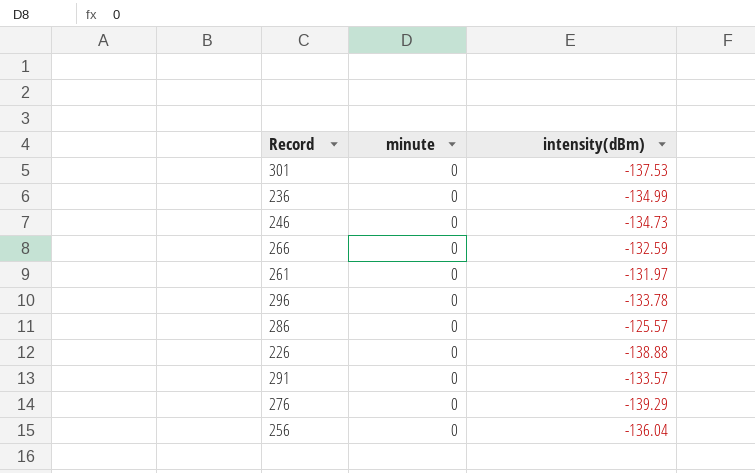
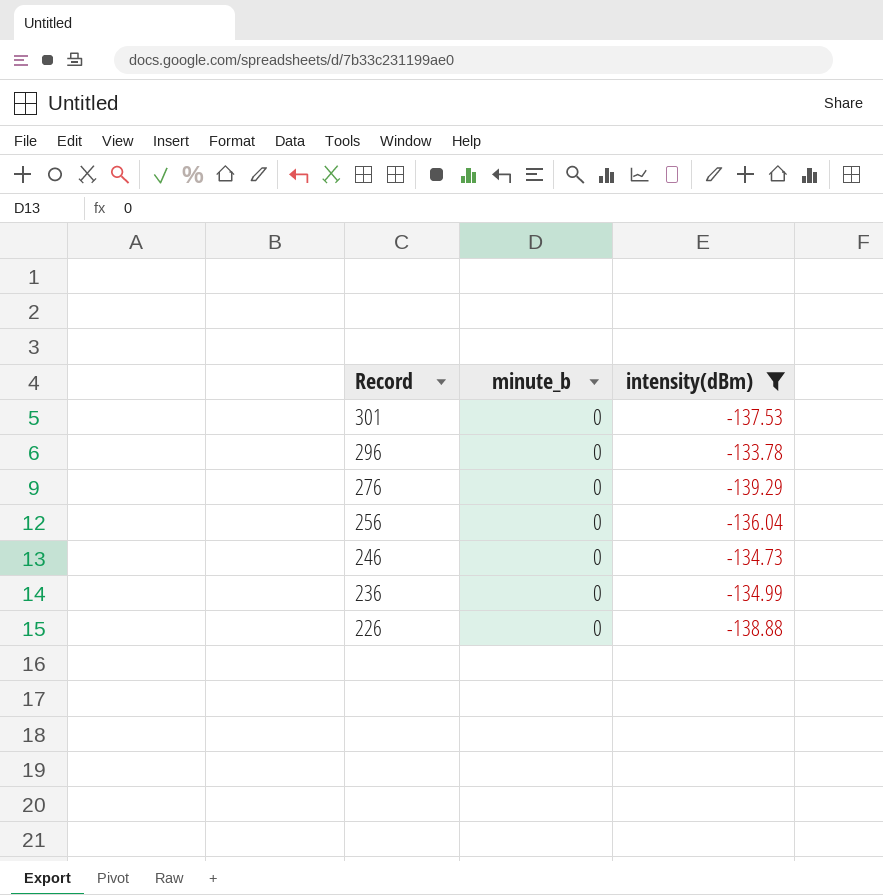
filter: none -> intensity(dBm) <= -133.78
row order: none -> Record descending
column name: minute -> minute_b

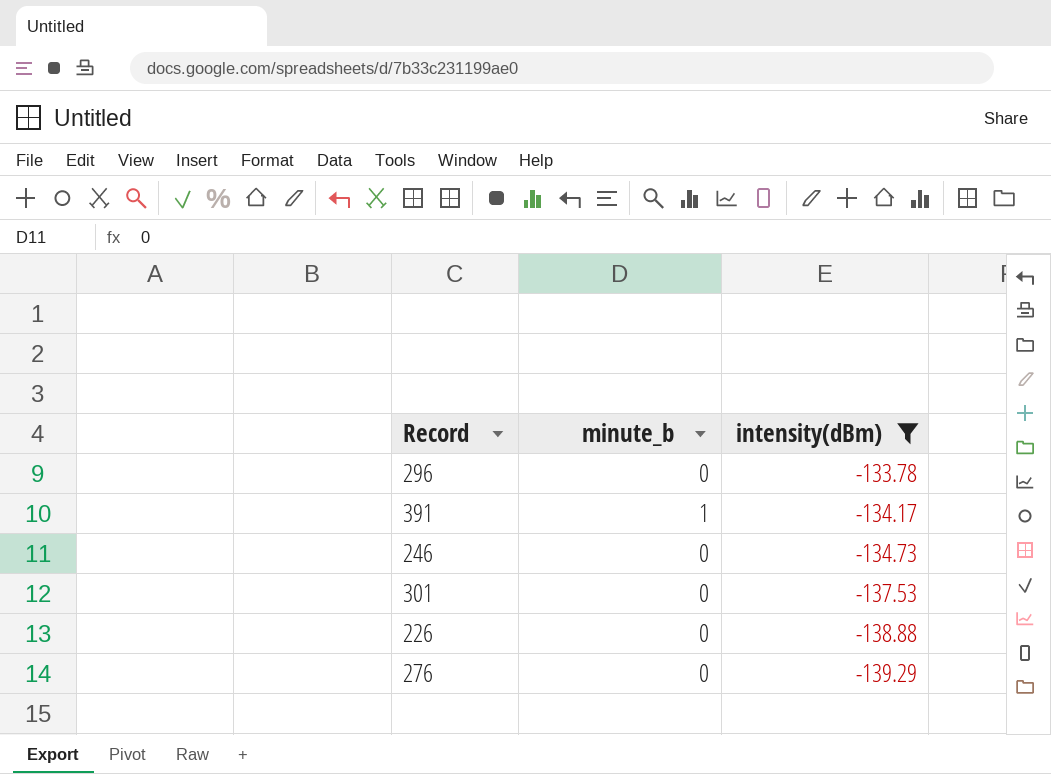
row order: Record descending -> intensity(dBm) descending
row 256: 0 | -136.04 -> none
row 236: 0 | -134.99 -> none
row 391: none -> 1 | -134.17

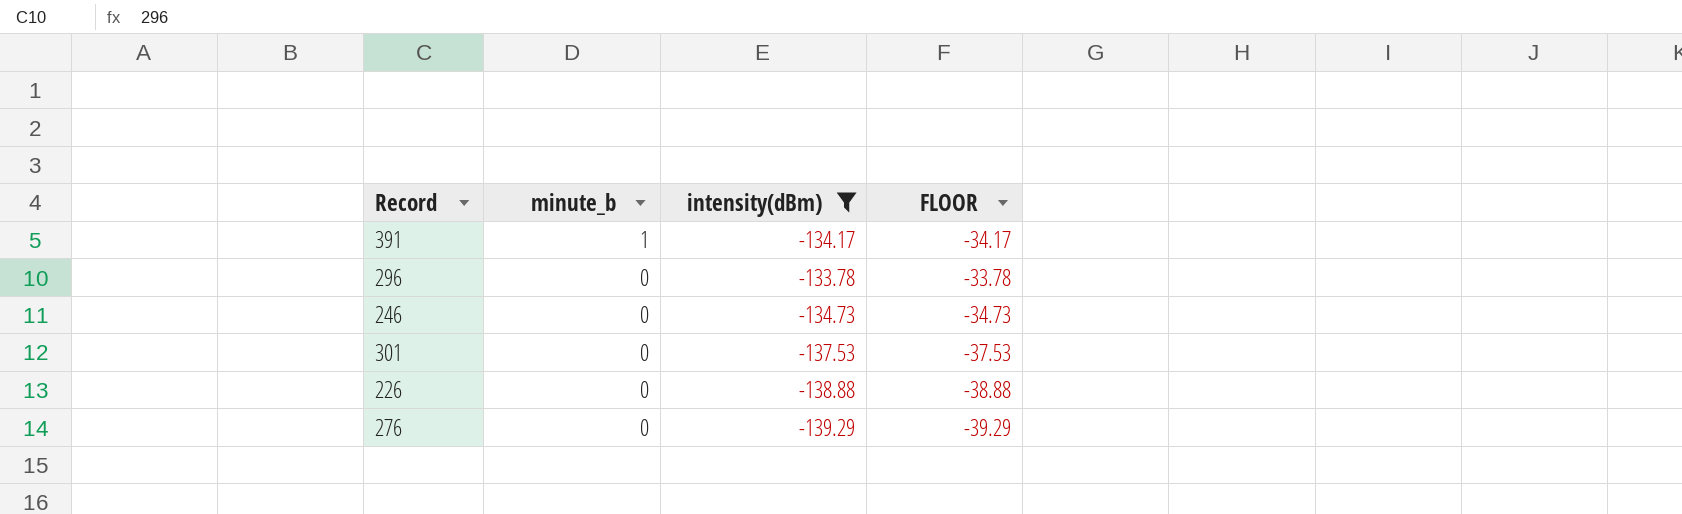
row order: intensity(dBm) descending -> minute_b descending
column FLOOR | formula: none -> [intensity(dBm)] + 100

